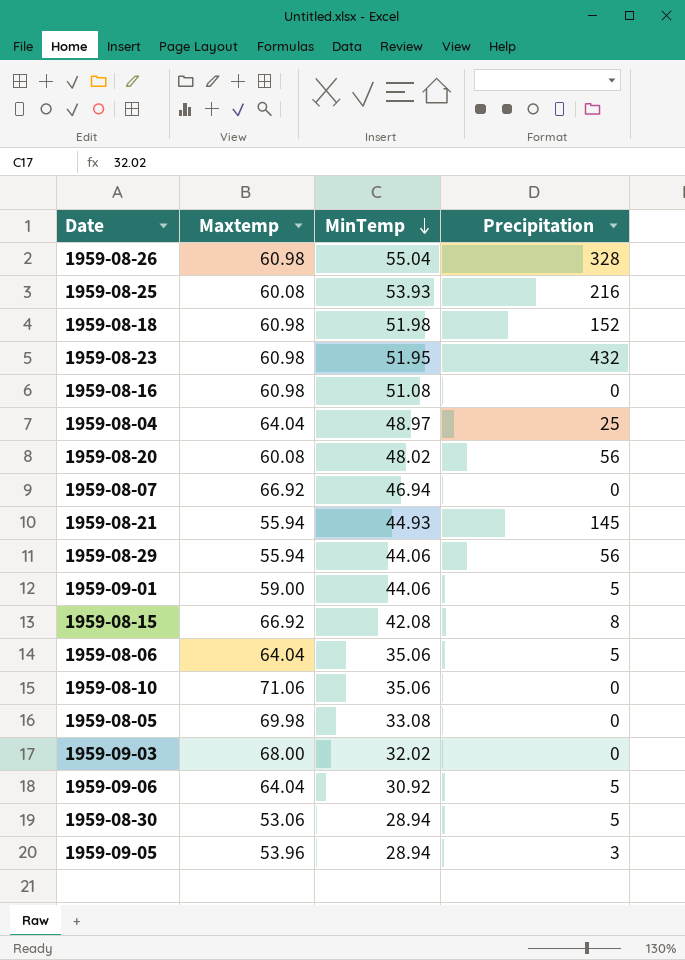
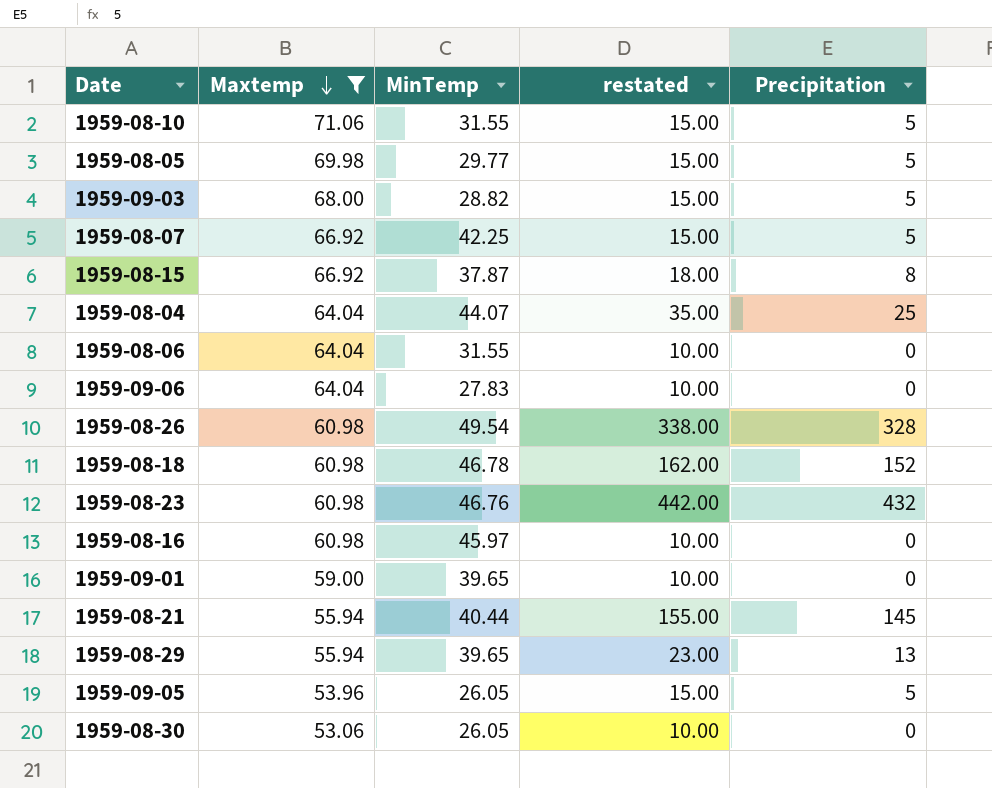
filter: none -> Maxtemp != 60.08
row order: MinTemp descending -> Maxtemp descending
column restated | formula: none -> [Precipitation] + 10
1959-08-10 | MinTemp: 35.06 -> 31.55
1959-08-10 | Precipitation: 0 -> 5
1959-08-05 | MinTemp: 33.08 -> 29.77
1959-08-05 | Precipitation: 0 -> 5
1959-09-03 | MinTemp: 32.02 -> 28.82
1959-09-03 | Precipitation: 0 -> 5
1959-08-07 | MinTemp: 46.94 -> 42.25
1959-08-07 | Precipitation: 0 -> 5
1959-08-15 | MinTemp: 42.08 -> 37.87
1959-08-04 | MinTemp: 48.97 -> 44.07
1959-08-06 | MinTemp: 35.06 -> 31.55
1959-08-06 | Precipitation: 5 -> 0
1959-09-06 | MinTemp: 30.92 -> 27.83
1959-09-06 | Precipitation: 5 -> 0
1959-08-26 | MinTemp: 55.04 -> 49.54
1959-08-18 | MinTemp: 51.98 -> 46.78
1959-08-23 | MinTemp: 51.95 -> 46.76
1959-08-16 | MinTemp: 51.08 -> 45.97
1959-09-01 | MinTemp: 44.06 -> 39.65
1959-09-01 | Precipitation: 5 -> 0
1959-08-21 | MinTemp: 44.93 -> 40.44
1959-08-29 | MinTemp: 44.06 -> 39.65
1959-08-29 | Precipitation: 56 -> 13
1959-09-05 | MinTemp: 28.94 -> 26.05
1959-09-05 | Precipitation: 3 -> 5
1959-08-30 | MinTemp: 28.94 -> 26.05
1959-08-30 | Precipitation: 5 -> 0

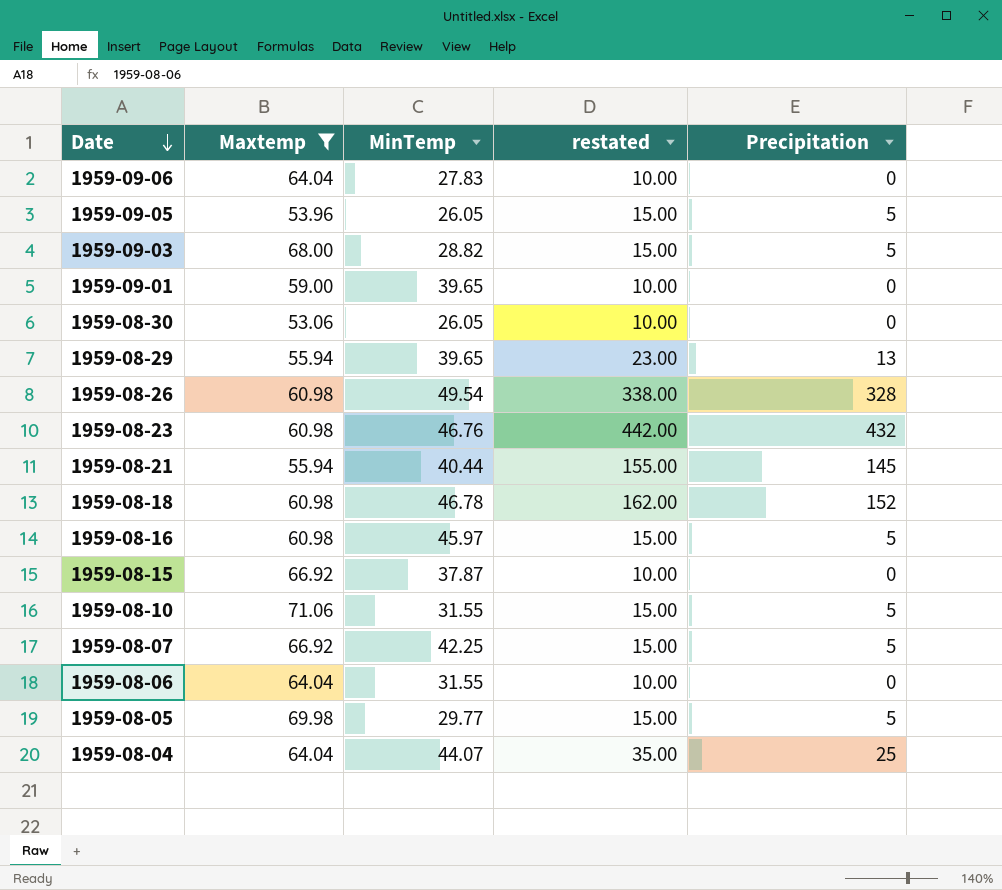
row order: Maxtemp descending -> Date descending
1959-08-16 | restated: 10.00 -> 15.00
1959-08-16 | Precipitation: 0 -> 5
1959-08-15 | restated: 18.00 -> 10.00
1959-08-15 | Precipitation: 8 -> 0

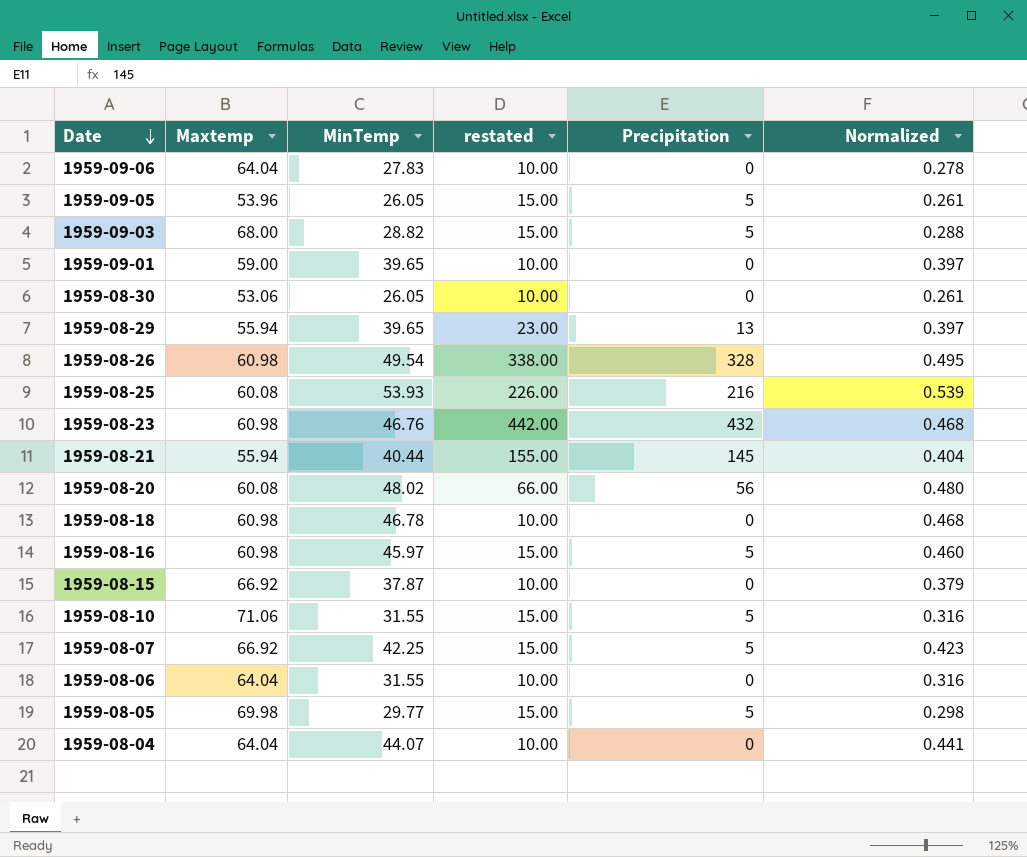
filter: Maxtemp != 60.08 -> none
column Normalized | formula: none -> [MinTemp] * 0.01
1959-08-18 | restated: 162.00 -> 10.00
1959-08-18 | Precipitation: 152 -> 0
1959-08-04 | restated: 35.00 -> 10.00
1959-08-04 | Precipitation: 25 -> 0

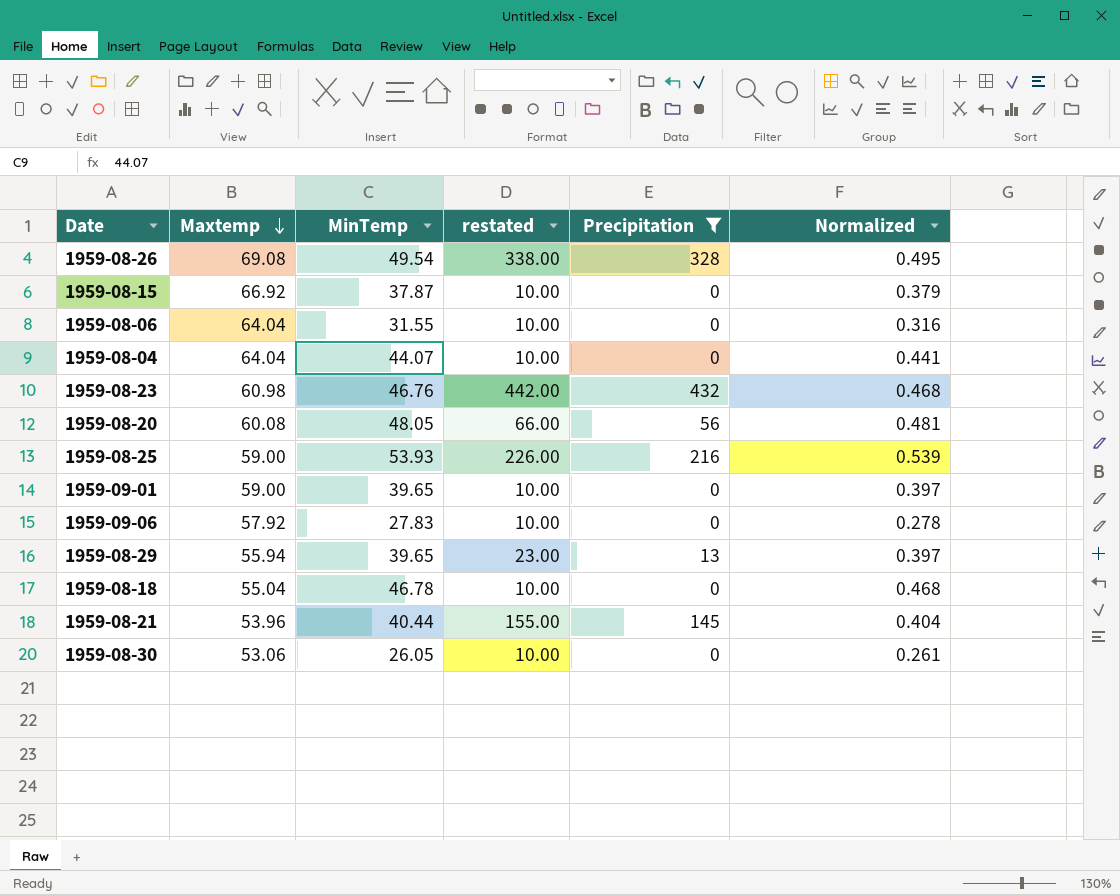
filter: none -> Precipitation != 5
row order: Date descending -> Maxtemp descending
1959-08-26 | Maxtemp: 60.98 -> 69.08
1959-08-20 | MinTemp: 48.02 -> 48.05
1959-08-20 | Normalized: 0.480 -> 0.481
1959-08-25 | Maxtemp: 60.08 -> 59.00
1959-09-06 | Maxtemp: 64.04 -> 57.92
1959-08-18 | Maxtemp: 60.98 -> 55.04
1959-08-21 | Maxtemp: 55.94 -> 53.96

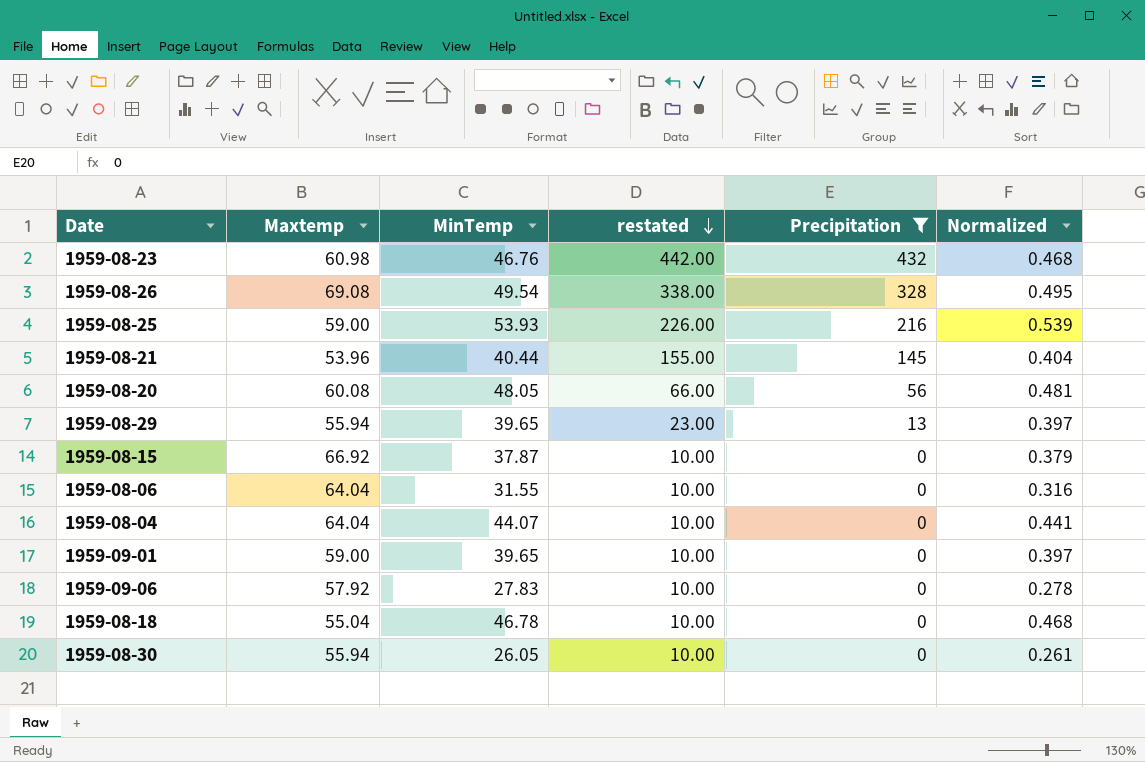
row order: Maxtemp descending -> restated descending
1959-08-30 | Maxtemp: 53.06 -> 55.94

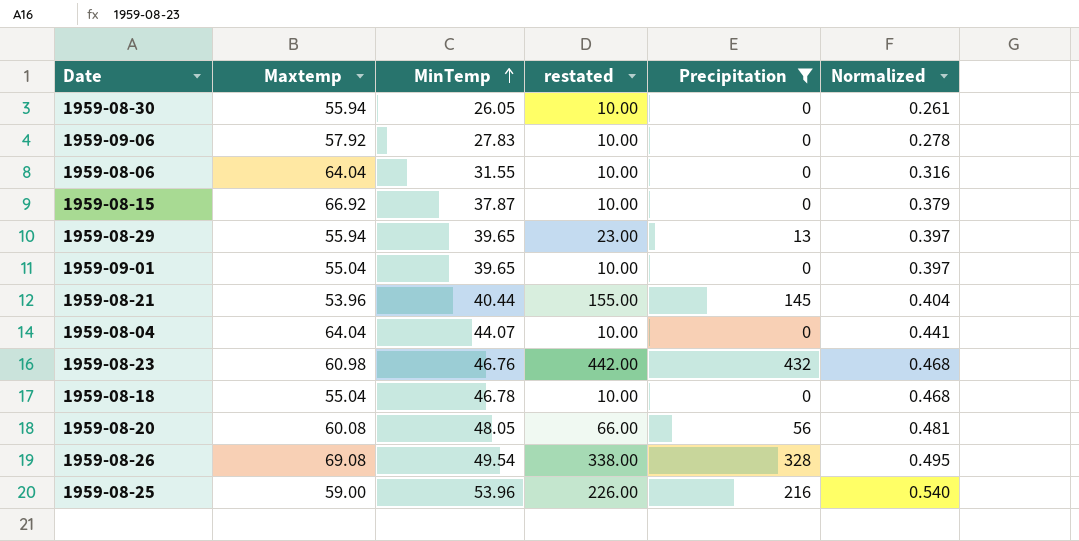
row order: restated descending -> MinTemp ascending
1959-09-01 | Maxtemp: 59.00 -> 55.04
1959-08-25 | MinTemp: 53.93 -> 53.96
1959-08-25 | Normalized: 0.539 -> 0.540

